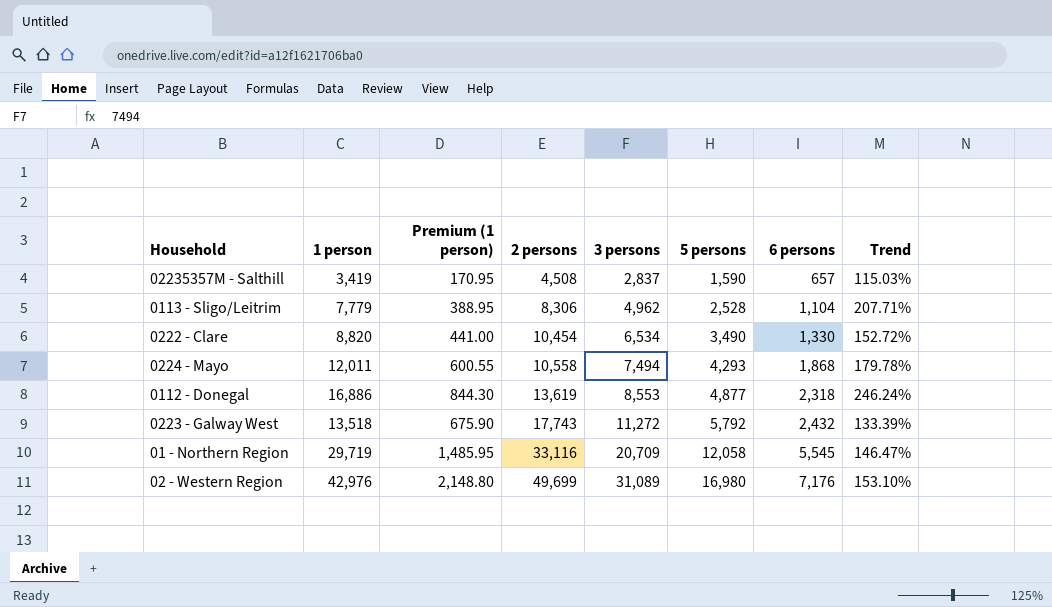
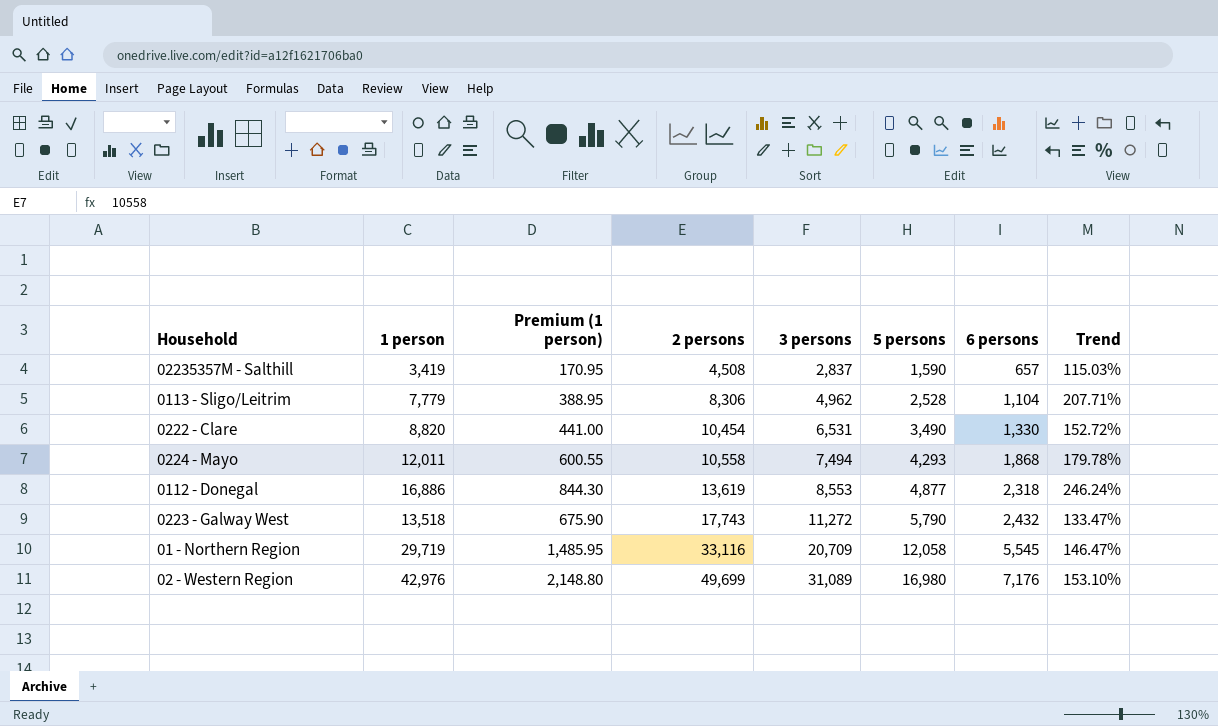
0222 - Clare | 3 persons: 6,534 -> 6,531
0223 - Galway West | 5 persons: 5,792 -> 5,790
0223 - Galway West | Trend: 133.39% -> 133.47%

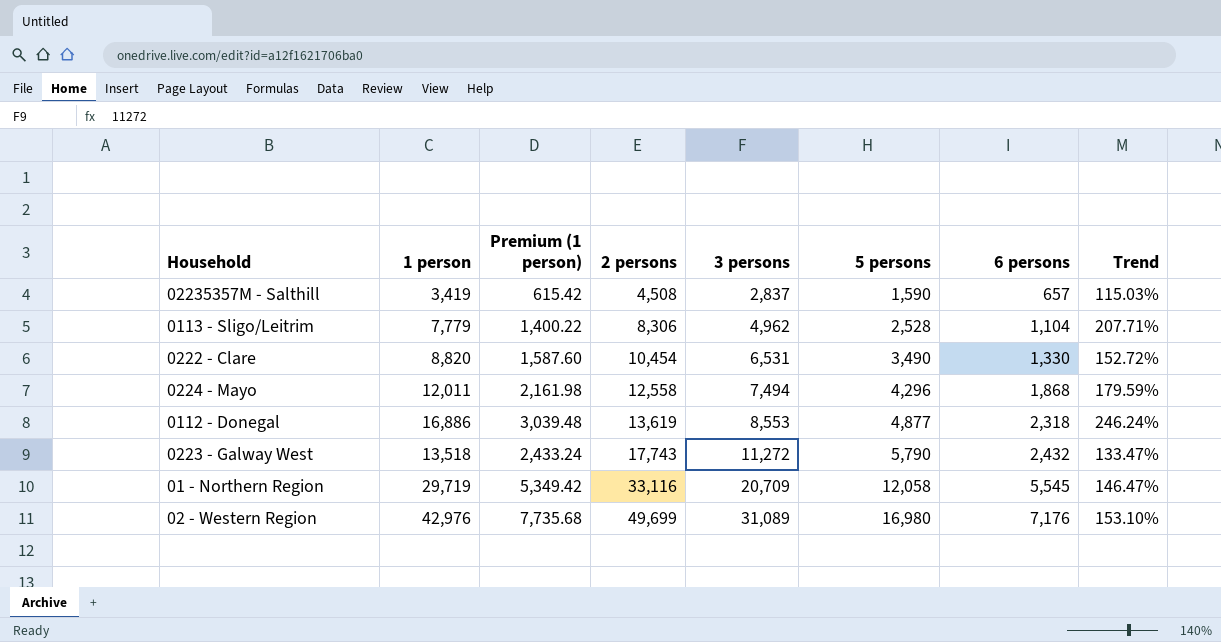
column Premium (1 person) | formula: [1 person] * 0.05 -> [1 person] * 0.18
0224 - Mayo | 2 persons: 10,558 -> 12,558
0224 - Mayo | 5 persons: 4,293 -> 4,296
0224 - Mayo | Trend: 179.78% -> 179.59%

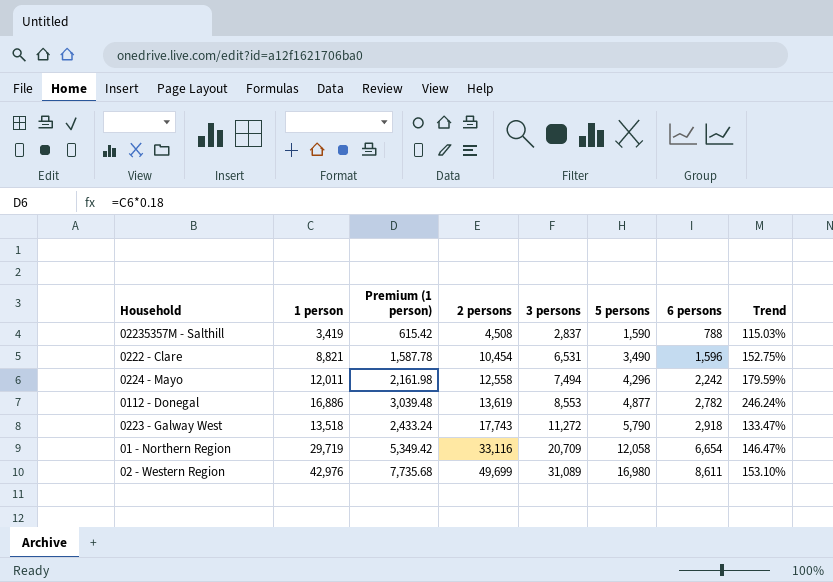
row 0113 - Sligo/Leitrim: 7,779 | 1,400.22 | 8,306 | 4,962 | 2,528 | 1,104 | 207.71% -> none
02235357M - Salthill | 6 persons: 657 -> 788
0222 - Clare | 1 person: 8,820 -> 8,821
0222 - Clare | Premium (1 person): 1,587.60 -> 1,587.78
0222 - Clare | 6 persons: 1,330 -> 1,596
0222 - Clare | Trend: 152.72% -> 152.75%
0224 - Mayo | 6 persons: 1,868 -> 2,242
0112 - Donegal | 6 persons: 2,318 -> 2,782
0223 - Galway West | 6 persons: 2,432 -> 2,918
01 - Northern Region | 6 persons: 5,545 -> 6,654
02 - Western Region | 6 persons: 7,176 -> 8,611

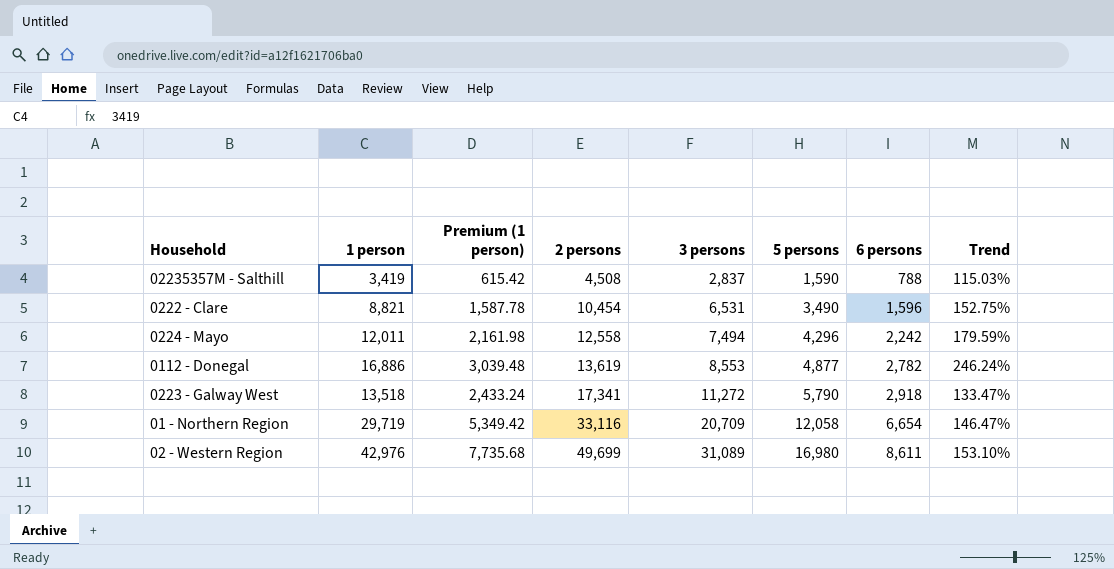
0223 - Galway West | 2 persons: 17,743 -> 17,341

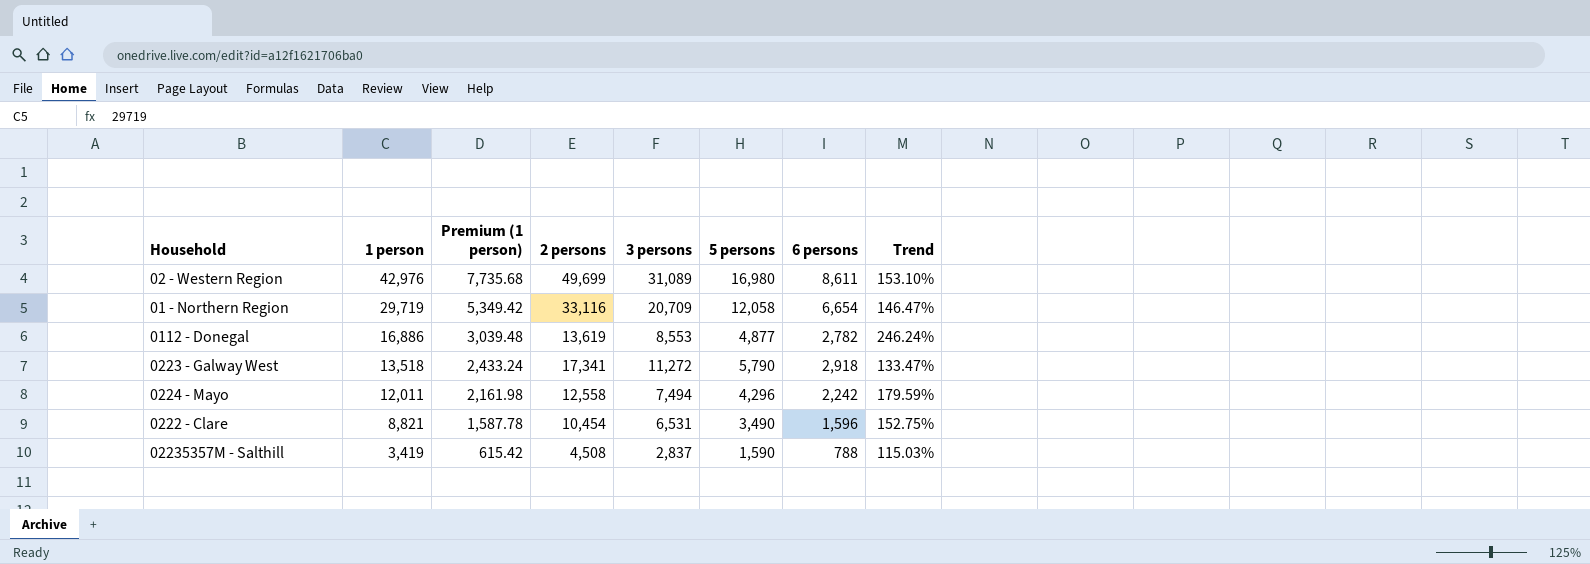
row order: 2 persons ascending -> 1 person descending

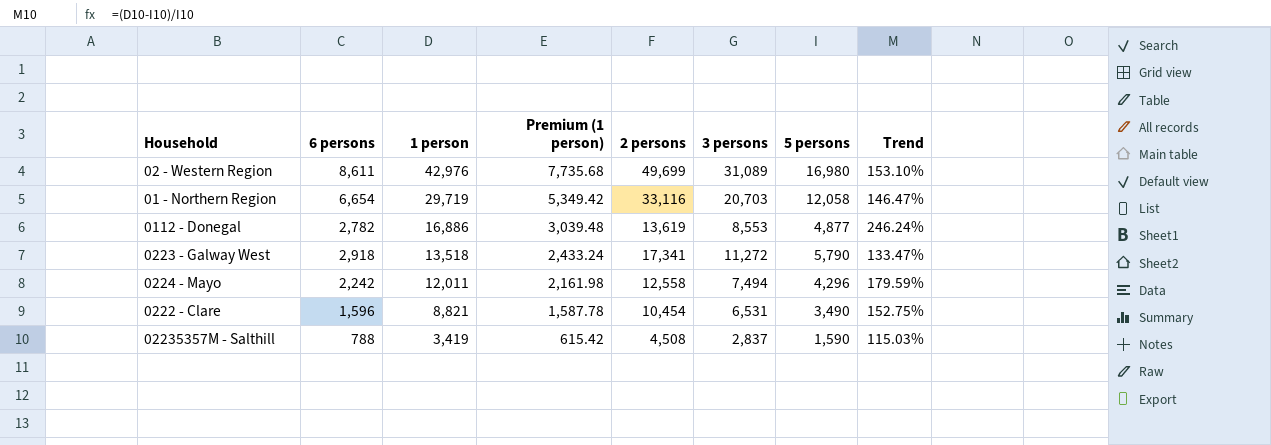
column 6 persons | position: 7 -> 2
01 - Northern Region | 3 persons: 20,709 -> 20,703

